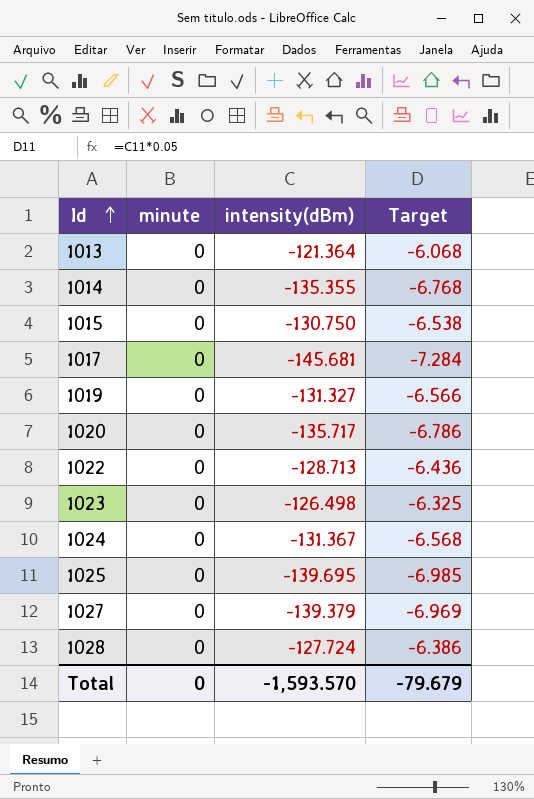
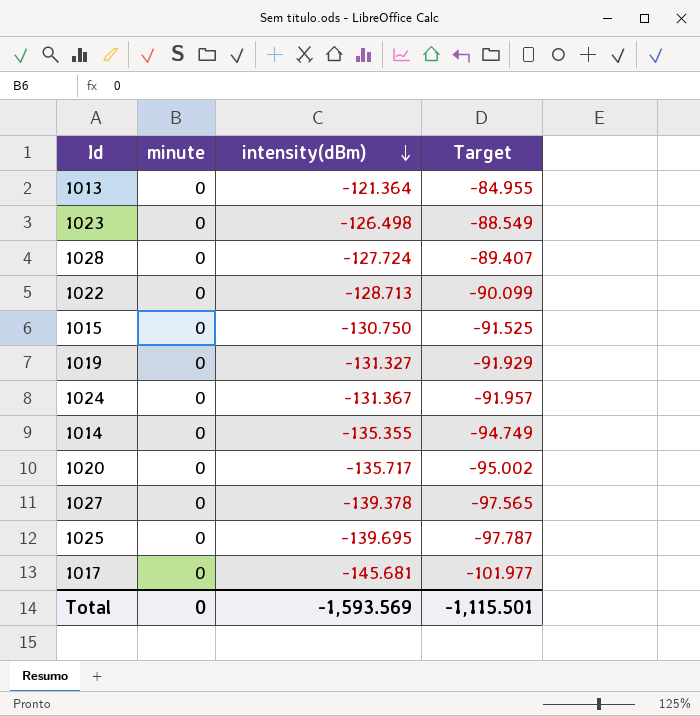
row order: Id ascending -> intensity(dBm) descending
column Target | formula: [intensity(dBm)] * 0.05 -> [intensity(dBm)] * 0.7
1027 | intensity(dBm): -139.379 -> -139.378
Total | intensity(dBm): -1,593.570 -> -1,593.569
Total | Target: -79.679 -> -1,115.501

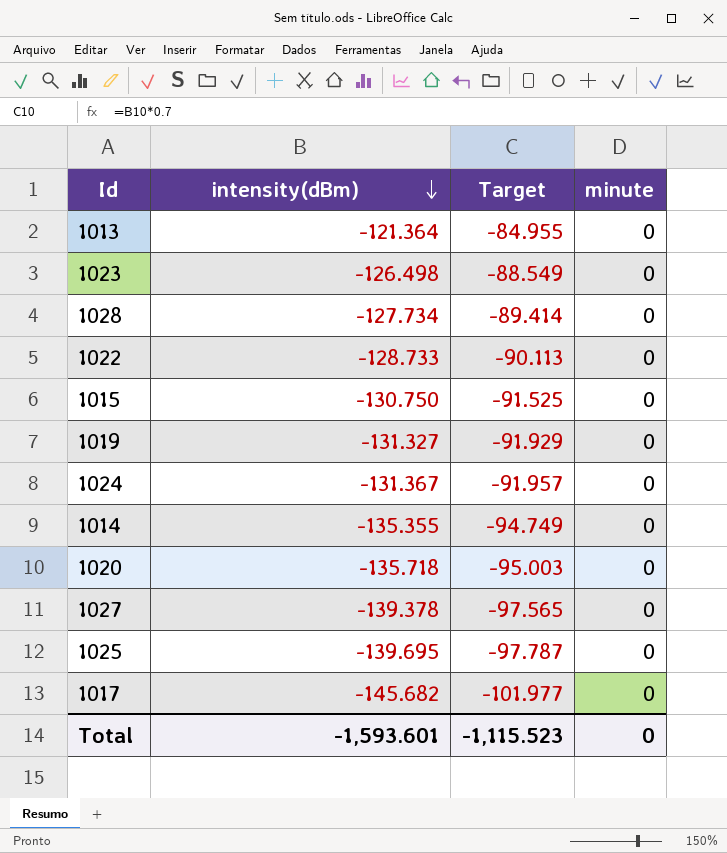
column minute | position: 2 -> 4
1028 | intensity(dBm): -127.724 -> -127.734
1028 | Target: -89.407 -> -89.414
1022 | intensity(dBm): -128.713 -> -128.733
1022 | Target: -90.099 -> -90.113
1020 | intensity(dBm): -135.717 -> -135.718
1020 | Target: -95.002 -> -95.003
1017 | intensity(dBm): -145.681 -> -145.682
Total | intensity(dBm): -1,593.569 -> -1,593.601
Total | Target: -1,115.501 -> -1,115.523

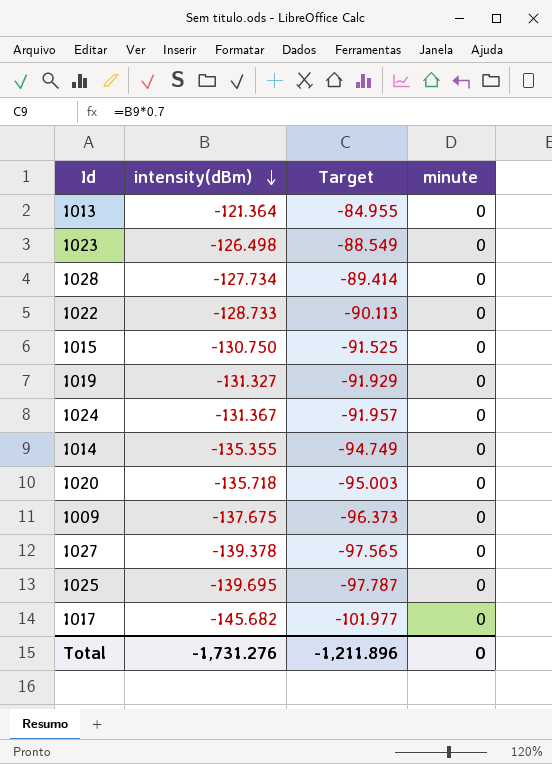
row 1009: none -> -137.675 | -96.373 | 0
Total | intensity(dBm): -1,593.601 -> -1,731.276
Total | Target: -1,115.523 -> -1,211.896

